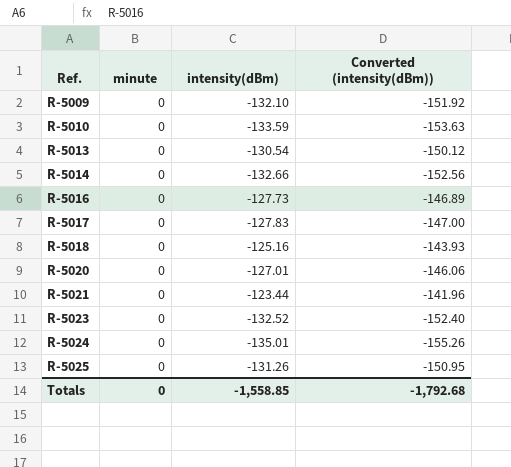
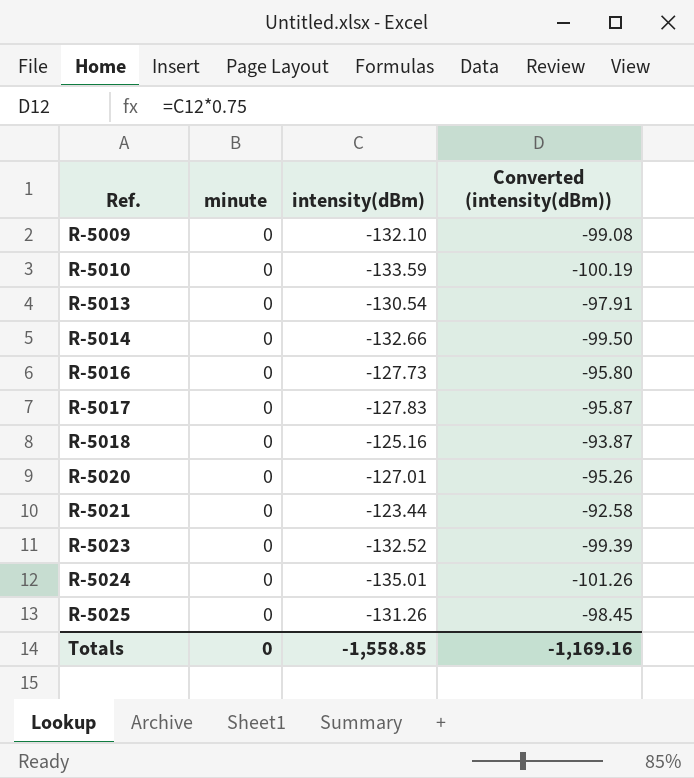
column Converted (intensity(dBm)) | formula: [intensity(dBm)] * 1.15 -> [intensity(dBm)] * 0.75
Totals | Converted (intensity(dBm)): -1,792.68 -> -1,169.16

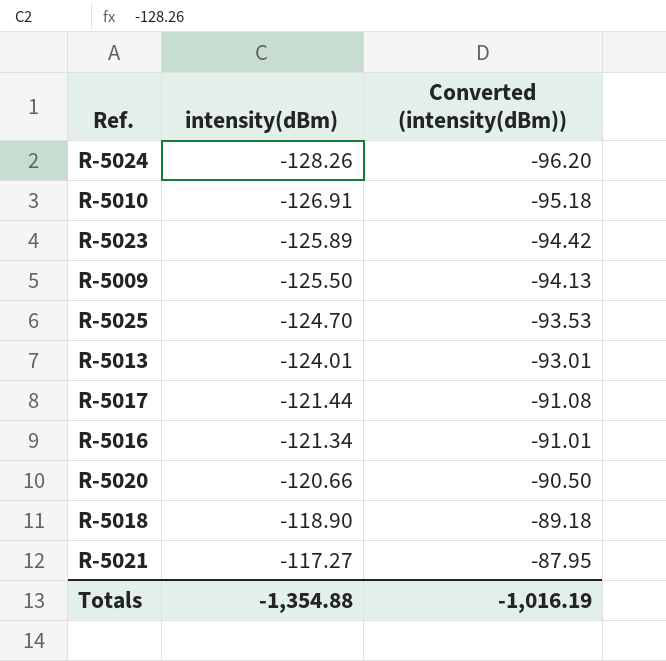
row order: Ref. ascending -> intensity(dBm) ascending
column minute | position: 2 -> none
row R-5014: 0 | -132.66 | -99.50 -> none
R-5024 | intensity(dBm): -135.01 -> -128.26
R-5024 | Converted (intensity(dBm)): -101.26 -> -96.20
R-5010 | intensity(dBm): -133.59 -> -126.91
R-5010 | Converted (intensity(dBm)): -100.19 -> -95.18
R-5023 | intensity(dBm): -132.52 -> -125.89
R-5023 | Converted (intensity(dBm)): -99.39 -> -94.42
R-5009 | intensity(dBm): -132.10 -> -125.50
R-5009 | Converted (intensity(dBm)): -99.08 -> -94.13
R-5025 | intensity(dBm): -131.26 -> -124.70
R-5025 | Converted (intensity(dBm)): -98.45 -> -93.53
R-5013 | intensity(dBm): -130.54 -> -124.01
R-5013 | Converted (intensity(dBm)): -97.91 -> -93.01
R-5017 | intensity(dBm): -127.83 -> -121.44
R-5017 | Converted (intensity(dBm)): -95.87 -> -91.08
R-5016 | intensity(dBm): -127.73 -> -121.34
R-5016 | Converted (intensity(dBm)): -95.80 -> -91.01
R-5020 | intensity(dBm): -127.01 -> -120.66
R-5020 | Converted (intensity(dBm)): -95.26 -> -90.50
R-5018 | intensity(dBm): -125.16 -> -118.90
R-5018 | Converted (intensity(dBm)): -93.87 -> -89.18
R-5021 | intensity(dBm): -123.44 -> -117.27
R-5021 | Converted (intensity(dBm)): -92.58 -> -87.95
Totals | intensity(dBm): -1,558.85 -> -1,354.88
Totals | Converted (intensity(dBm)): -1,169.16 -> -1,016.19

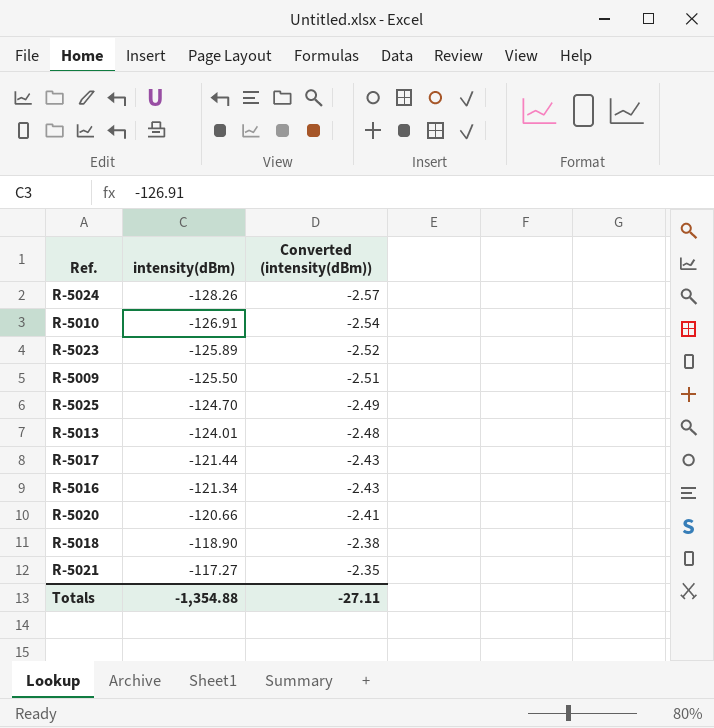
column Converted (intensity(dBm)) | formula: [intensity(dBm)] * 0.75 -> [intensity(dBm)] * 0.02
Totals | Converted (intensity(dBm)): -1,016.19 -> -27.11

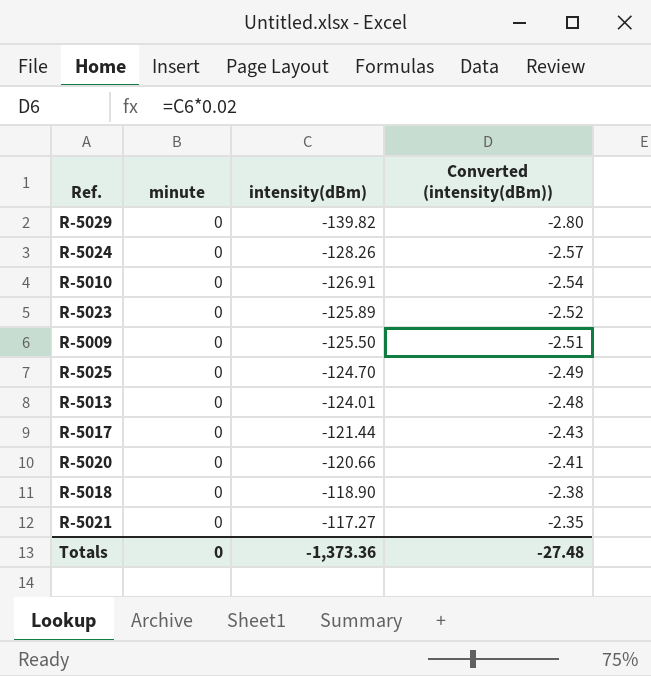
column minute | position: none -> 2
row R-5016: -121.34 | -2.43 -> none
row R-5029: none -> 0 | -139.82 | -2.80
Totals | intensity(dBm): -1,354.88 -> -1,373.36
Totals | Converted (intensity(dBm)): -27.11 -> -27.48

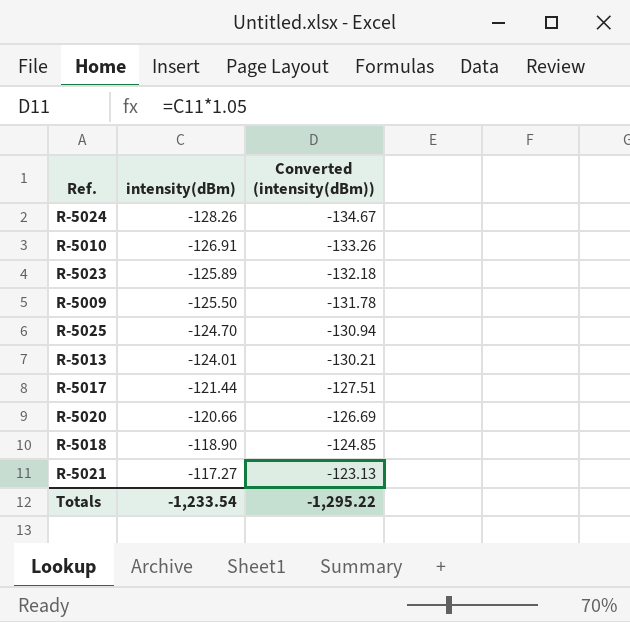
column minute | position: 2 -> none
column Converted (intensity(dBm)) | formula: [intensity(dBm)] * 0.02 -> [intensity(dBm)] * 1.05
row R-5029: 0 | -139.82 | -2.80 -> none
Totals | intensity(dBm): -1,373.36 -> -1,233.54
Totals | Converted (intensity(dBm)): -27.48 -> -1,295.22

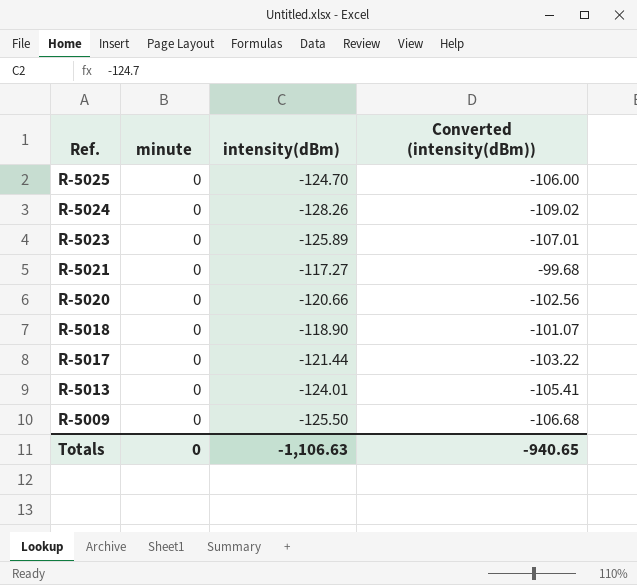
row order: intensity(dBm) ascending -> Ref. descending
column minute | position: none -> 2
column Converted (intensity(dBm)) | formula: [intensity(dBm)] * 1.05 -> [intensity(dBm)] * 0.85
row R-5010: -126.91 | -133.26 -> none
Totals | intensity(dBm): -1,233.54 -> -1,106.63
Totals | Converted (intensity(dBm)): -1,295.22 -> -940.65

